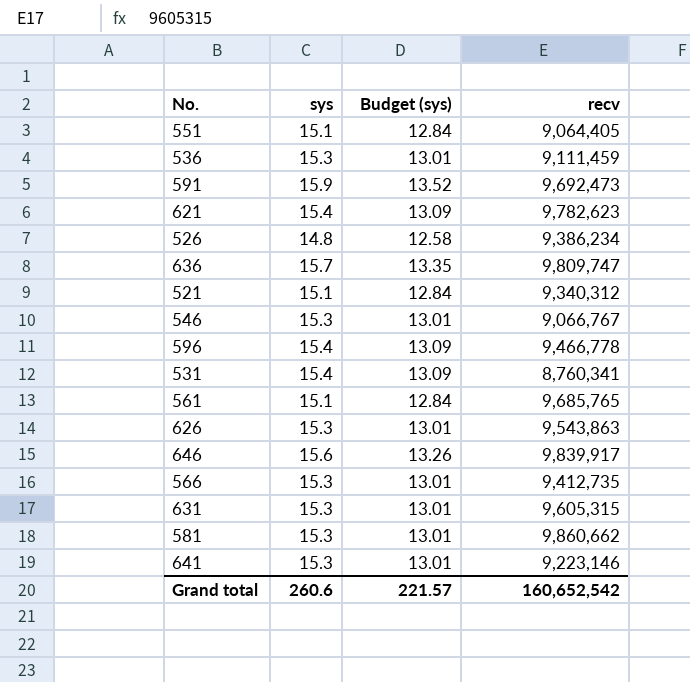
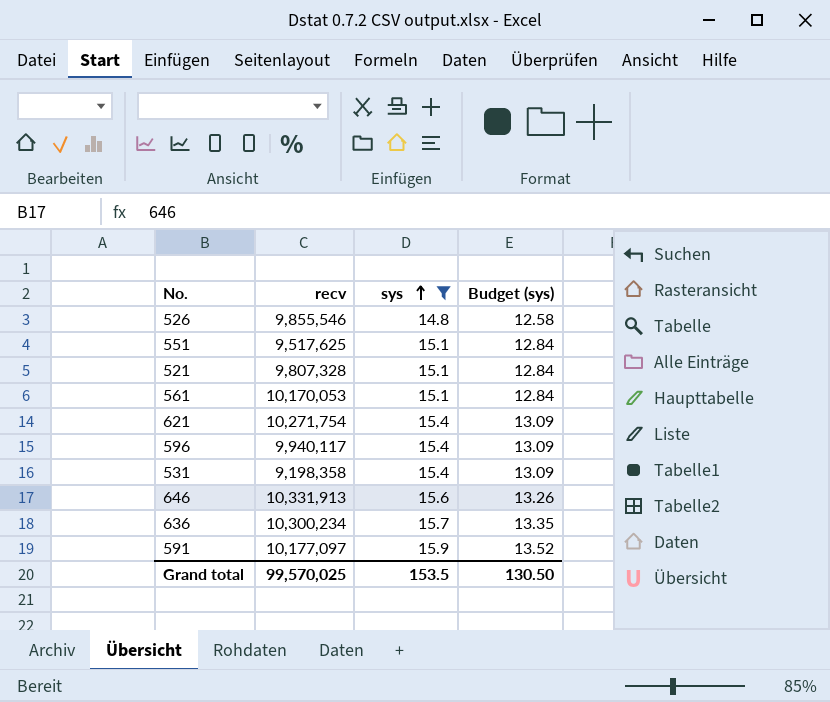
filter: none -> sys != 15.3
row order: none -> sys ascending
column recv | position: 4 -> 2
526 | recv: 9,386,234 -> 9,855,546
551 | recv: 9,064,405 -> 9,517,625
521 | recv: 9,340,312 -> 9,807,328
561 | recv: 9,685,765 -> 10,170,053
621 | recv: 9,782,623 -> 10,271,754
596 | recv: 9,466,778 -> 9,940,117
531 | recv: 8,760,341 -> 9,198,358
646 | recv: 9,839,917 -> 10,331,913
636 | recv: 9,809,747 -> 10,300,234
591 | recv: 9,692,473 -> 10,177,097
Grand total | recv: 160,652,542 -> 99,570,025
Grand total | sys: 260.6 -> 153.5
Grand total | Budget (sys): 221.57 -> 130.50

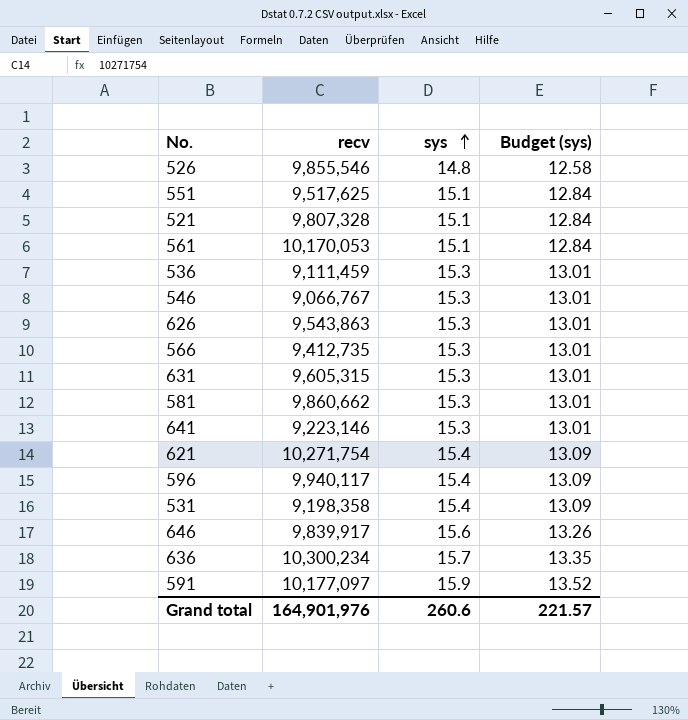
filter: sys != 15.3 -> none
646 | recv: 10,331,913 -> 9,839,917
Grand total | recv: 99,570,025 -> 164,901,976
Grand total | sys: 153.5 -> 260.6
Grand total | Budget (sys): 130.50 -> 221.57

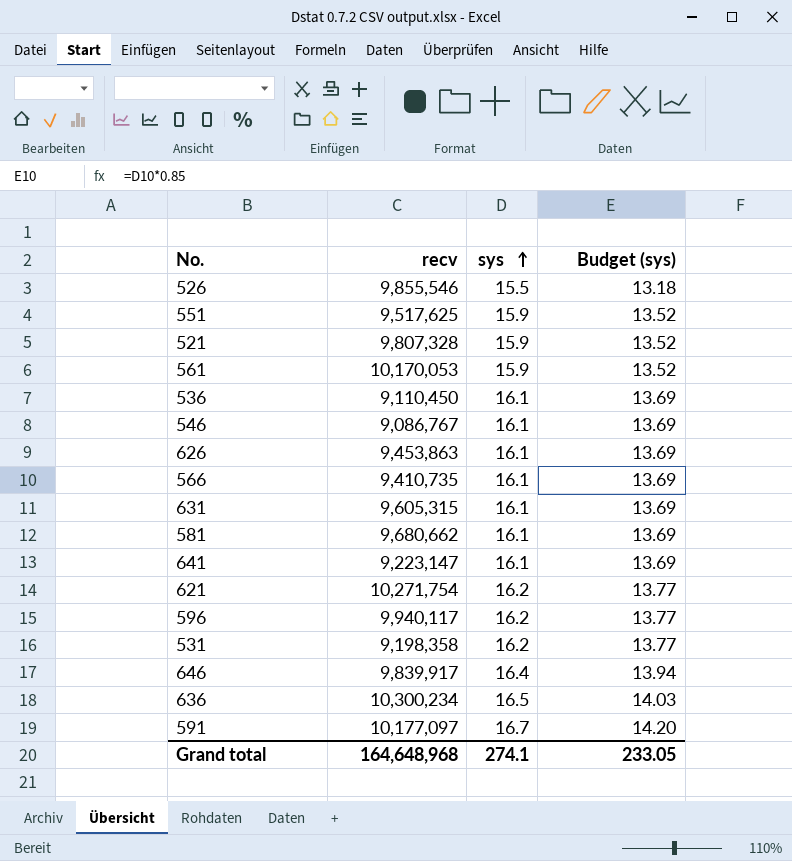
526 | sys: 14.8 -> 15.5
526 | Budget (sys): 12.58 -> 13.18
551 | sys: 15.1 -> 15.9
551 | Budget (sys): 12.84 -> 13.52
521 | sys: 15.1 -> 15.9
521 | Budget (sys): 12.84 -> 13.52
561 | sys: 15.1 -> 15.9
561 | Budget (sys): 12.84 -> 13.52
536 | recv: 9,111,459 -> 9,110,450
536 | sys: 15.3 -> 16.1
536 | Budget (sys): 13.01 -> 13.69
546 | recv: 9,066,767 -> 9,086,767
546 | sys: 15.3 -> 16.1
546 | Budget (sys): 13.01 -> 13.69
626 | recv: 9,543,863 -> 9,453,863
626 | sys: 15.3 -> 16.1
626 | Budget (sys): 13.01 -> 13.69
566 | recv: 9,412,735 -> 9,410,735
566 | sys: 15.3 -> 16.1
566 | Budget (sys): 13.01 -> 13.69
631 | sys: 15.3 -> 16.1
631 | Budget (sys): 13.01 -> 13.69
581 | recv: 9,860,662 -> 9,680,662
581 | sys: 15.3 -> 16.1
581 | Budget (sys): 13.01 -> 13.69
641 | recv: 9,223,146 -> 9,223,147
641 | sys: 15.3 -> 16.1
641 | Budget (sys): 13.01 -> 13.69
621 | sys: 15.4 -> 16.2
621 | Budget (sys): 13.09 -> 13.77
596 | sys: 15.4 -> 16.2
596 | Budget (sys): 13.09 -> 13.77
531 | sys: 15.4 -> 16.2
531 | Budget (sys): 13.09 -> 13.77
646 | sys: 15.6 -> 16.4
646 | Budget (sys): 13.26 -> 13.94
636 | sys: 15.7 -> 16.5
636 | Budget (sys): 13.35 -> 14.03
591 | sys: 15.9 -> 16.7
591 | Budget (sys): 13.52 -> 14.20
Grand total | recv: 164,901,976 -> 164,648,968
Grand total | sys: 260.6 -> 274.1
Grand total | Budget (sys): 221.57 -> 233.05

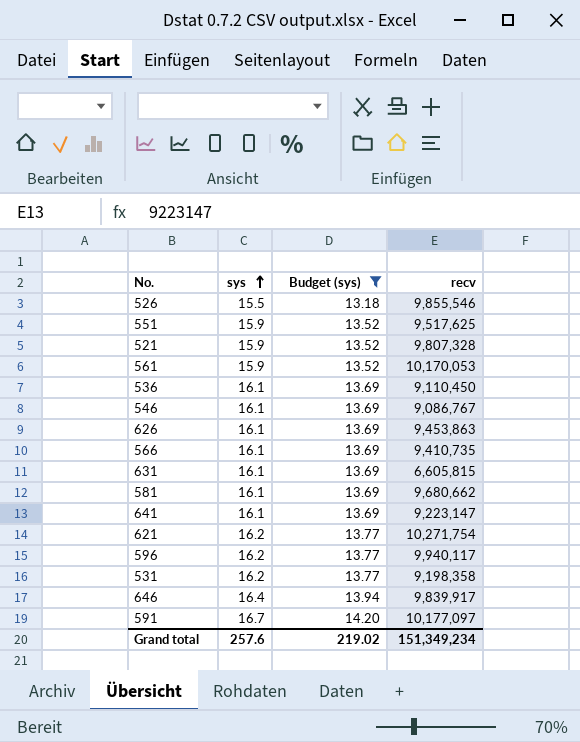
filter: none -> Budget (sys) != 14.03
column recv | position: 2 -> 4
631 | recv: 9,605,315 -> 6,605,815
Grand total | sys: 274.1 -> 257.6
Grand total | Budget (sys): 233.05 -> 219.02
Grand total | recv: 164,648,968 -> 151,349,234

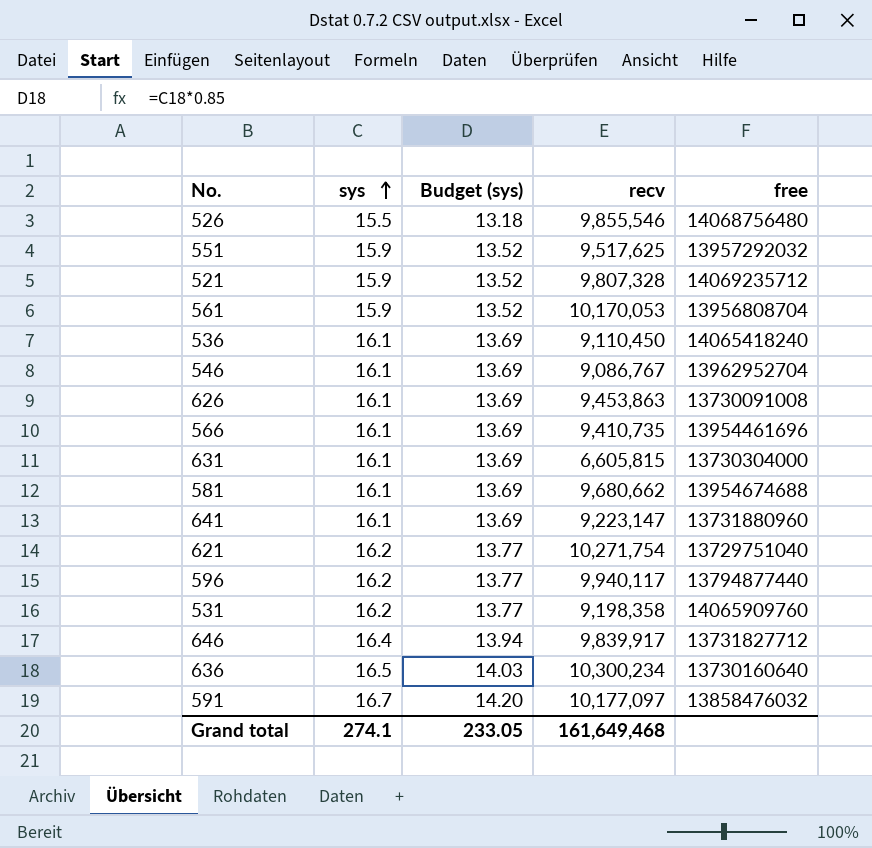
filter: Budget (sys) != 14.03 -> none
column free | position: none -> 5
Grand total | sys: 257.6 -> 274.1
Grand total | Budget (sys): 219.02 -> 233.05
Grand total | recv: 151,349,234 -> 161,649,468

